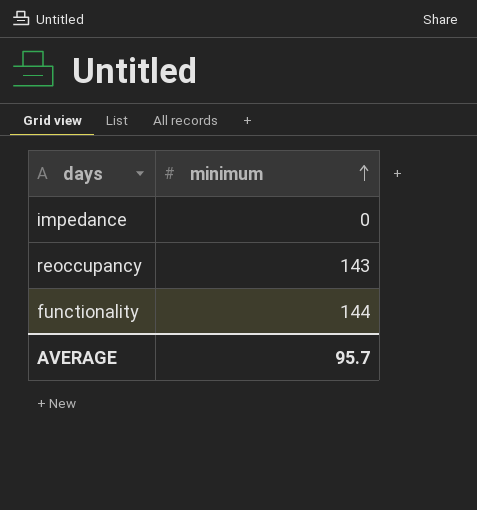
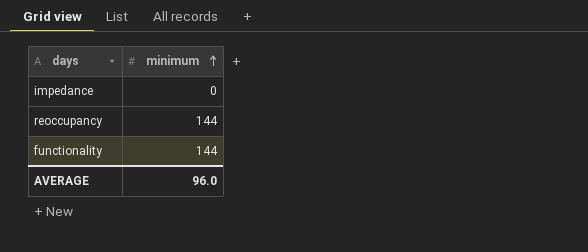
reoccupancy | minimum: 143 -> 144
AVERAGE | minimum: 95.7 -> 96.0

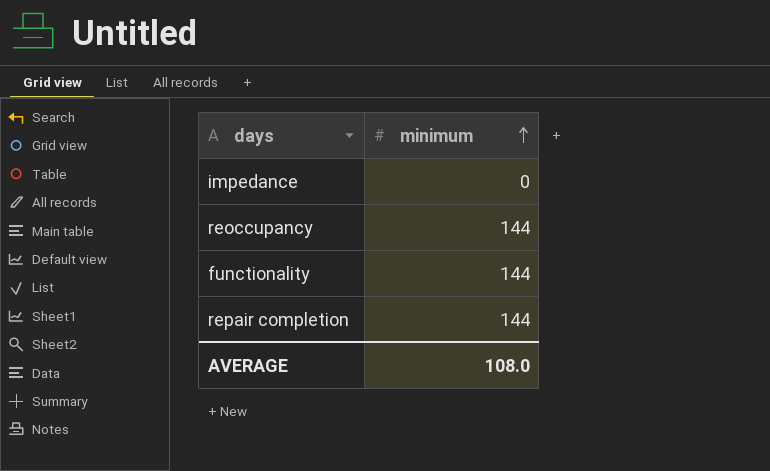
row repair completion: none -> 144
AVERAGE | minimum: 96.0 -> 108.0

